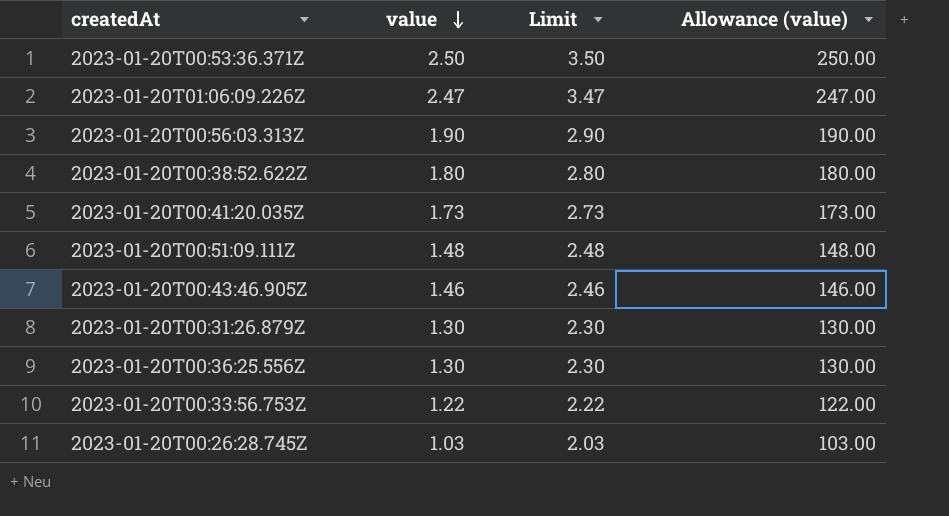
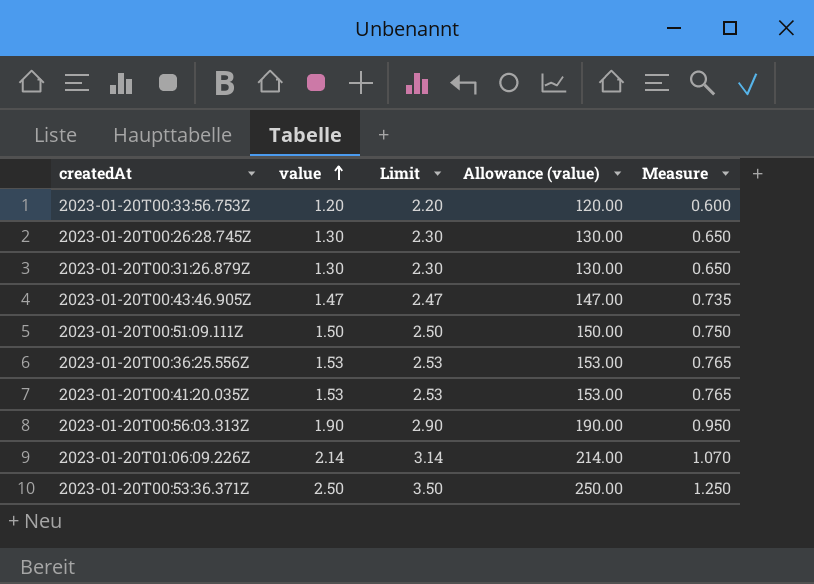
row order: value descending -> value ascending
column Measure | formula: none -> [value] * 0.5
row 2023-01-20T00:38:52.622Z: 1.80 | 2.80 | 180.00 -> none
2023-01-20T00:33:56.753Z | value: 1.22 -> 1.20
2023-01-20T00:33:56.753Z | Limit: 2.22 -> 2.20
2023-01-20T00:33:56.753Z | Allowance (value): 122.00 -> 120.00
2023-01-20T00:26:28.745Z | value: 1.03 -> 1.30
2023-01-20T00:26:28.745Z | Limit: 2.03 -> 2.30
2023-01-20T00:26:28.745Z | Allowance (value): 103.00 -> 130.00
2023-01-20T00:43:46.905Z | value: 1.46 -> 1.47
2023-01-20T00:43:46.905Z | Limit: 2.46 -> 2.47
2023-01-20T00:43:46.905Z | Allowance (value): 146.00 -> 147.00
2023-01-20T00:51:09.111Z | value: 1.48 -> 1.50
2023-01-20T00:51:09.111Z | Limit: 2.48 -> 2.50
2023-01-20T00:51:09.111Z | Allowance (value): 148.00 -> 150.00
2023-01-20T00:36:25.556Z | value: 1.30 -> 1.53
2023-01-20T00:36:25.556Z | Limit: 2.30 -> 2.53
2023-01-20T00:36:25.556Z | Allowance (value): 130.00 -> 153.00
2023-01-20T00:41:20.035Z | value: 1.73 -> 1.53
2023-01-20T00:41:20.035Z | Limit: 2.73 -> 2.53
2023-01-20T00:41:20.035Z | Allowance (value): 173.00 -> 153.00
2023-01-20T01:06:09.226Z | value: 2.47 -> 2.14
2023-01-20T01:06:09.226Z | Limit: 3.47 -> 3.14
2023-01-20T01:06:09.226Z | Allowance (value): 247.00 -> 214.00

